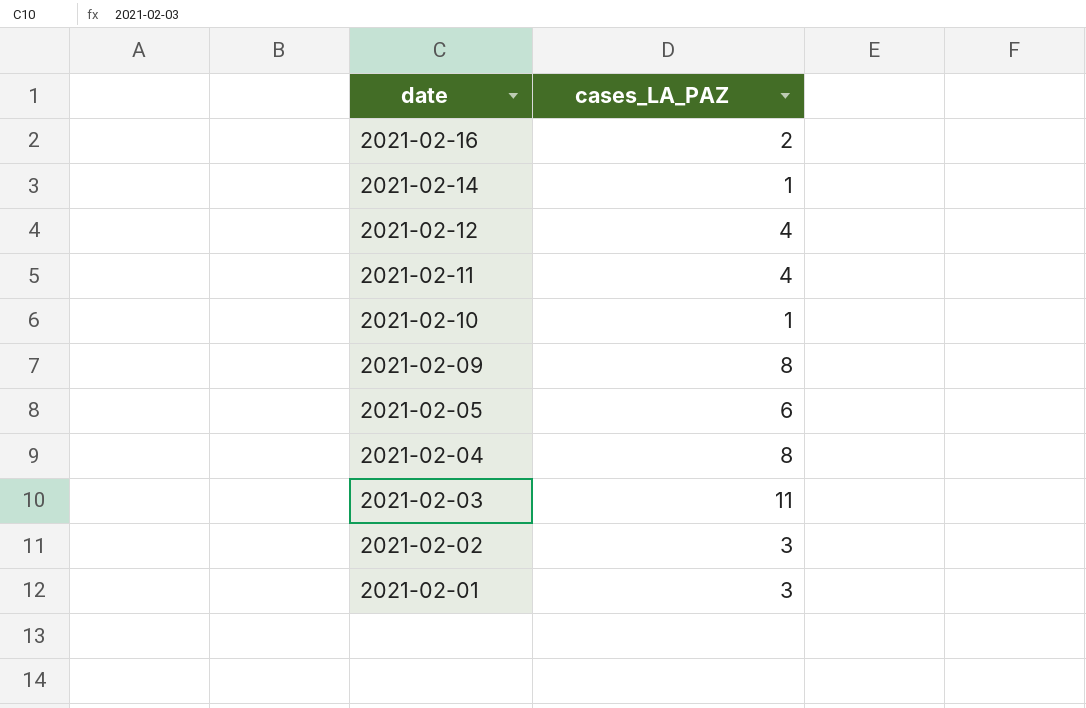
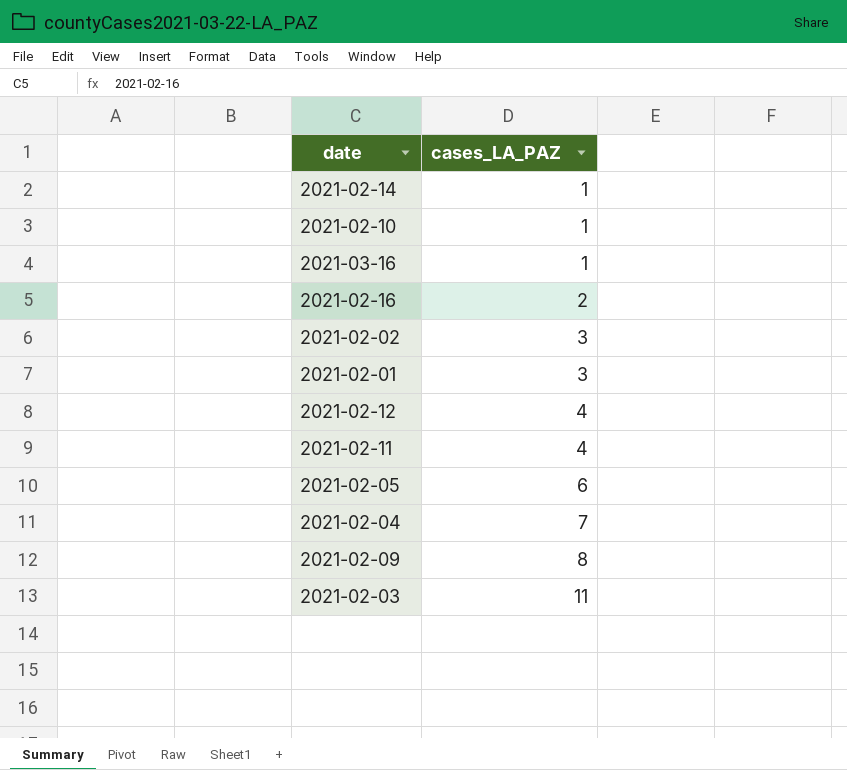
row order: date descending -> cases_LA_PAZ ascending
row 2021-03-16: none -> 1
2021-02-04 | cases_LA_PAZ: 8 -> 7

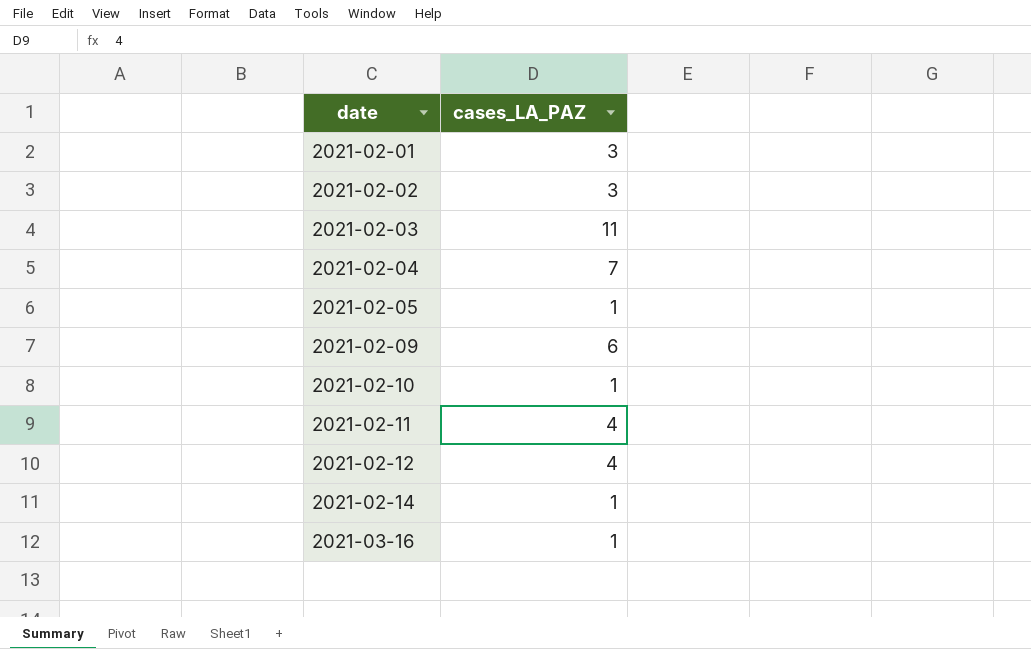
row order: cases_LA_PAZ ascending -> date ascending
row 2021-02-16: 2 -> none
2021-02-05 | cases_LA_PAZ: 6 -> 1
2021-02-09 | cases_LA_PAZ: 8 -> 6

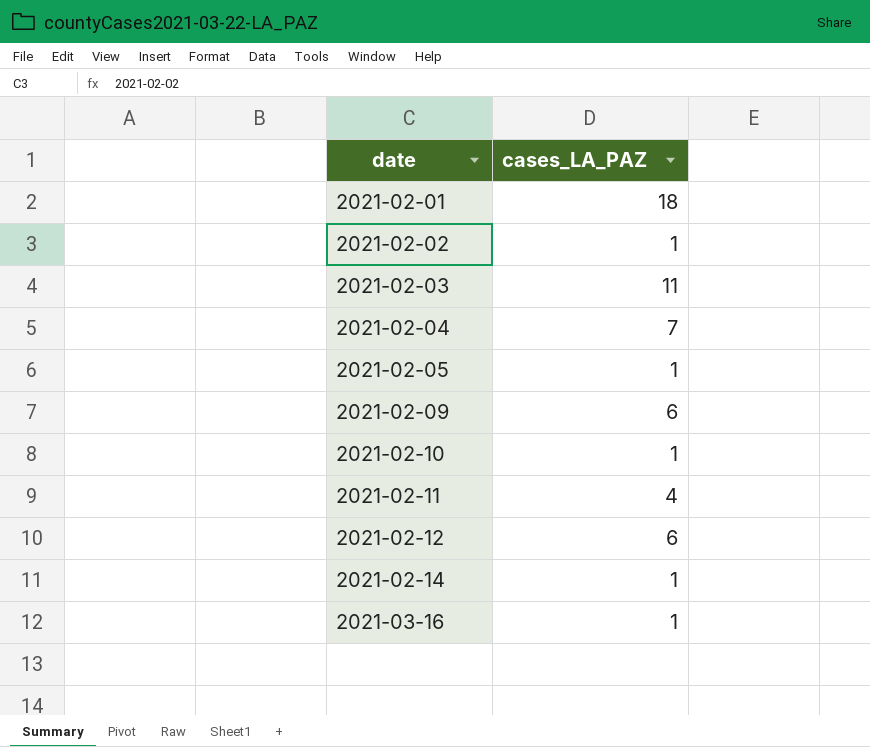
2021-02-01 | cases_LA_PAZ: 3 -> 18
2021-02-02 | cases_LA_PAZ: 3 -> 1
2021-02-12 | cases_LA_PAZ: 4 -> 6

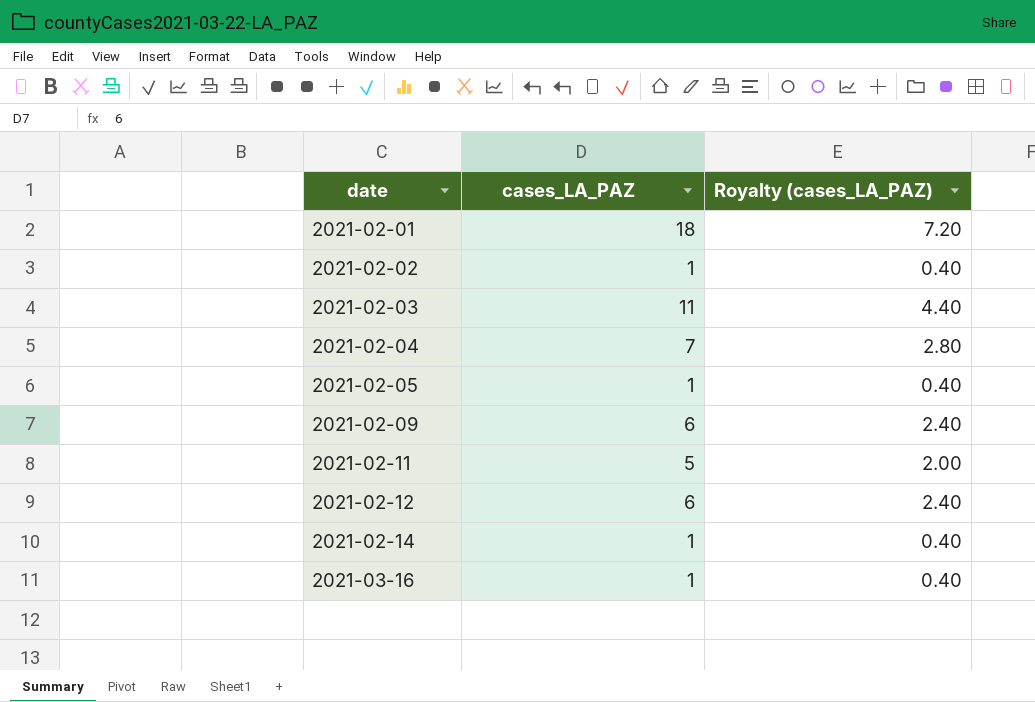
column Royalty (cases_LA_PAZ) | formula: none -> [cases_LA_PAZ] * 0.4
row 2021-02-10: 1 -> none
2021-02-11 | cases_LA_PAZ: 4 -> 5

